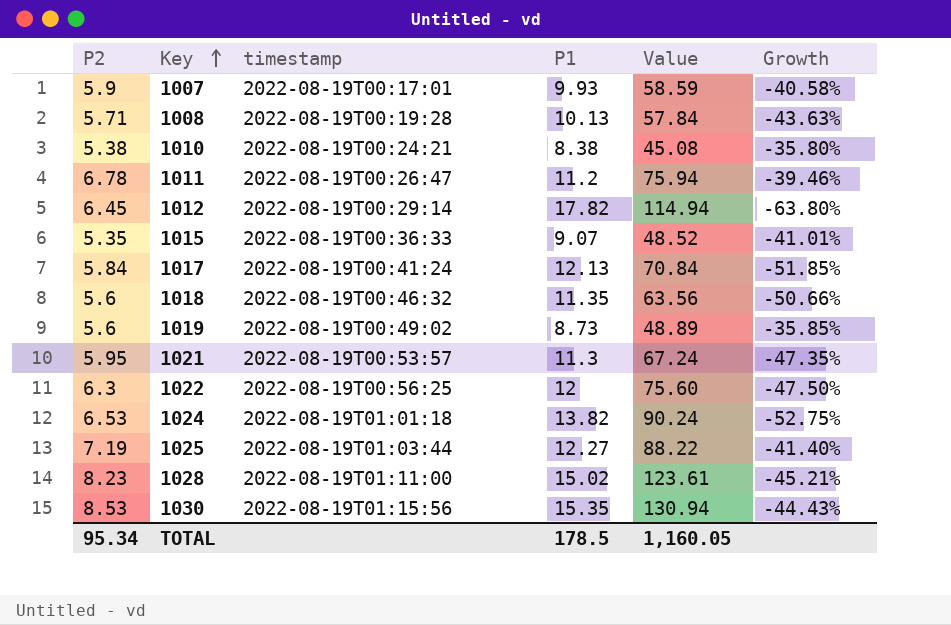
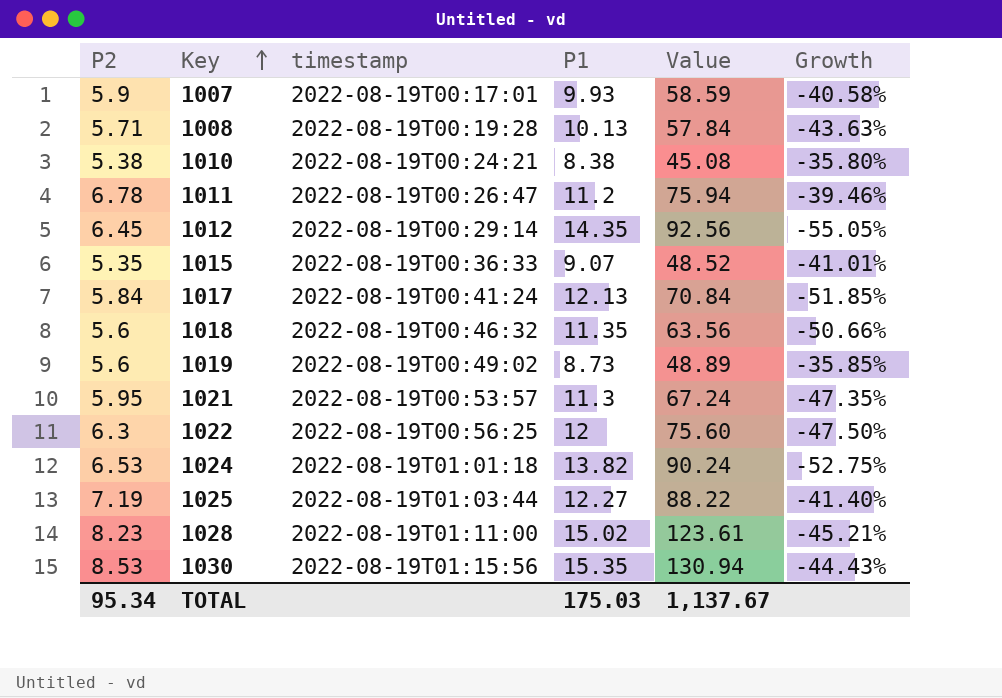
1012 | P1: 17.82 -> 14.35
1012 | Value: 114.94 -> 92.56
1012 | Growth: -63.80% -> -55.05%
TOTAL | P1: 178.5 -> 175.03
TOTAL | Value: 1,160.05 -> 1,137.67

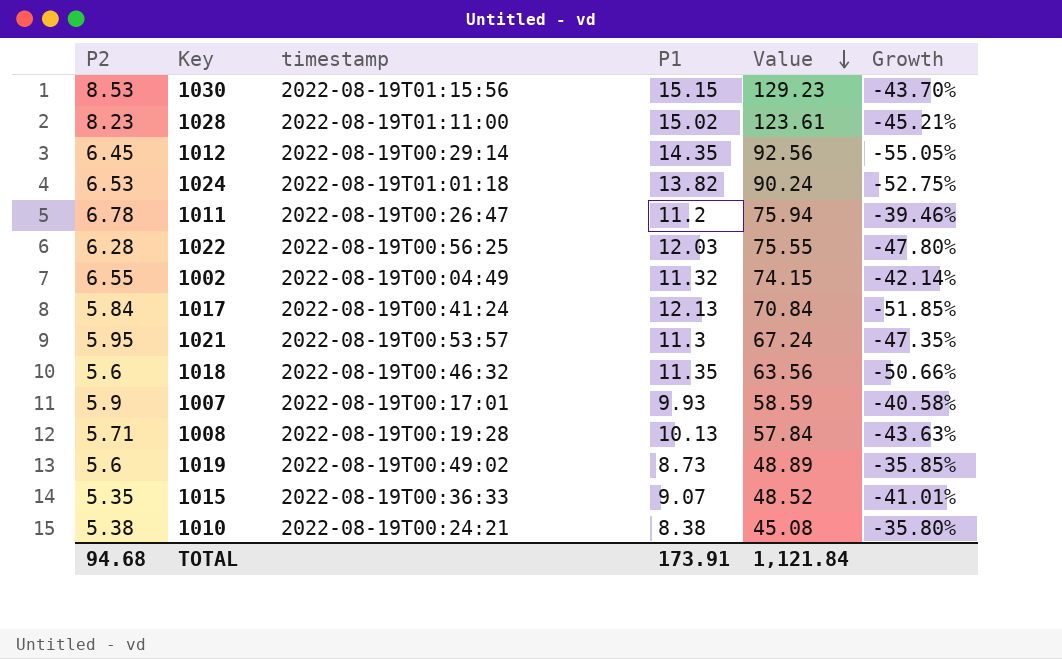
row order: Key ascending -> Value descending
row 1025: 7.19 | 2022-08-19T01:03:44 | 12.27 | 88.22 | -41.40% -> none
1030 | P1: 15.35 -> 15.15
1030 | Value: 130.94 -> 129.23
1030 | Growth: -44.43% -> -43.70%
1022 | P2: 6.3 -> 6.28
1022 | P1: 12 -> 12.03
1022 | Value: 75.60 -> 75.55
1022 | Growth: -47.50% -> -47.80%
row 1002: none -> 6.55 | 2022-08-19T00:04:49 | 11.32 | 74.15 | -42.14%
TOTAL | P2: 95.34 -> 94.68
TOTAL | P1: 175.03 -> 173.91
TOTAL | Value: 1,137.67 -> 1,121.84

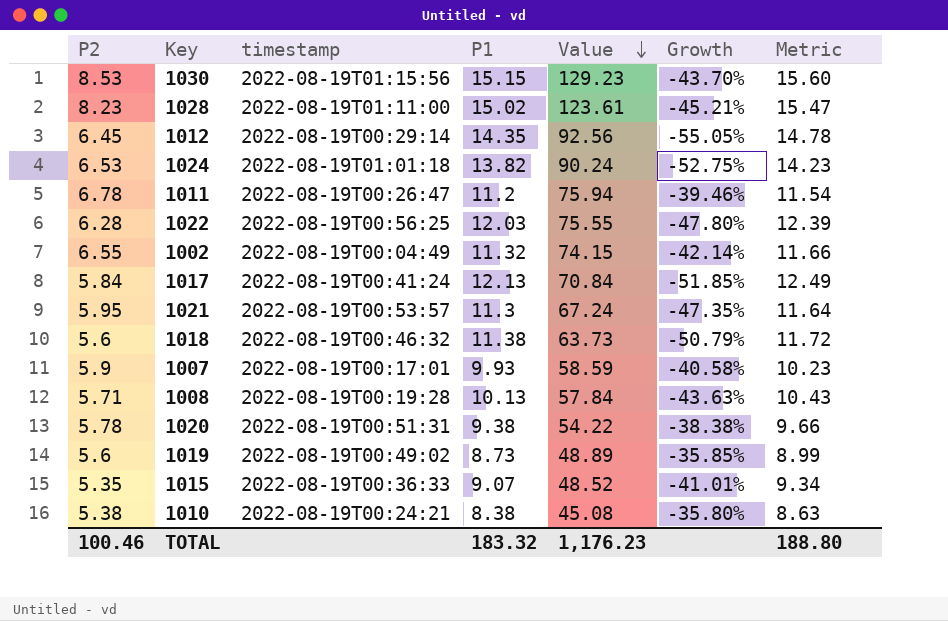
column Metric | formula: none -> [P1] * 1.03
1018 | P1: 11.35 -> 11.38
1018 | Value: 63.56 -> 63.73
1018 | Growth: -50.66% -> -50.79%
row 1020: none -> 5.78 | 2022-08-19T00:51:31 | 9.38 | 54.22 | -38.38% | 9.66
TOTAL | P2: 94.68 -> 100.46
TOTAL | P1: 173.91 -> 183.32
TOTAL | Value: 1,121.84 -> 1,176.23

